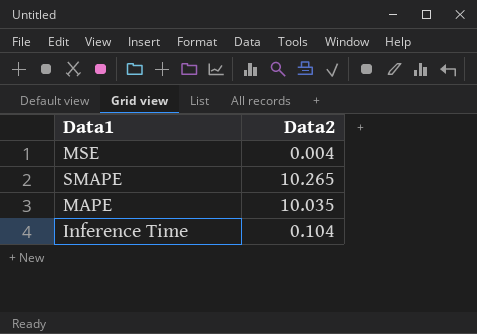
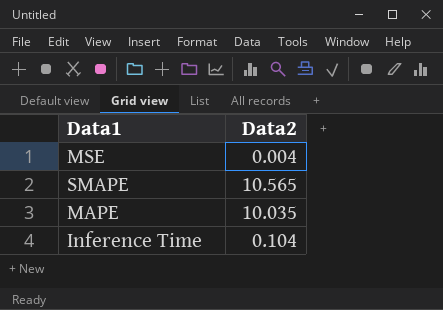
SMAPE | Data2: 10.265 -> 10.565

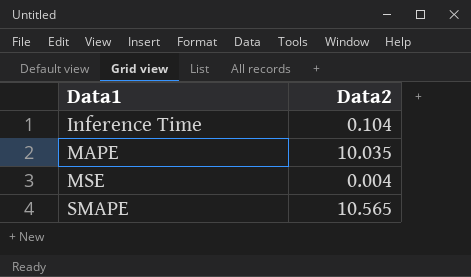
row order: none -> Data1 ascending

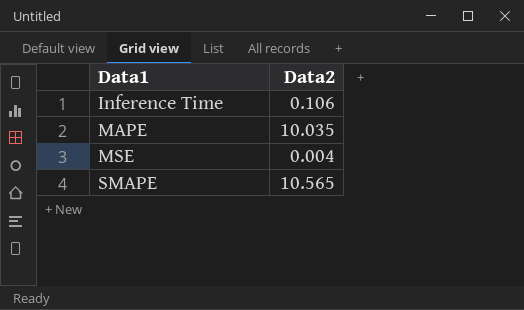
Inference Time | Data2: 0.104 -> 0.106

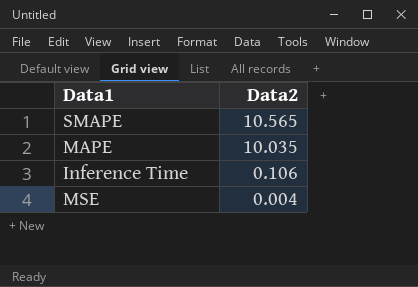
row order: Data1 ascending -> Data2 descending

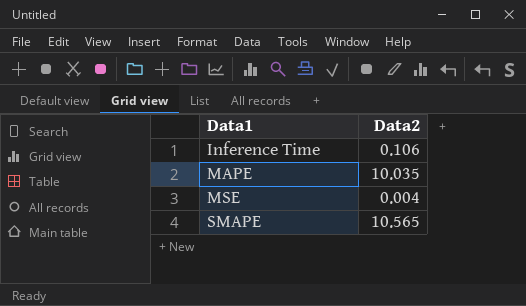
row order: Data2 descending -> Data1 ascending

